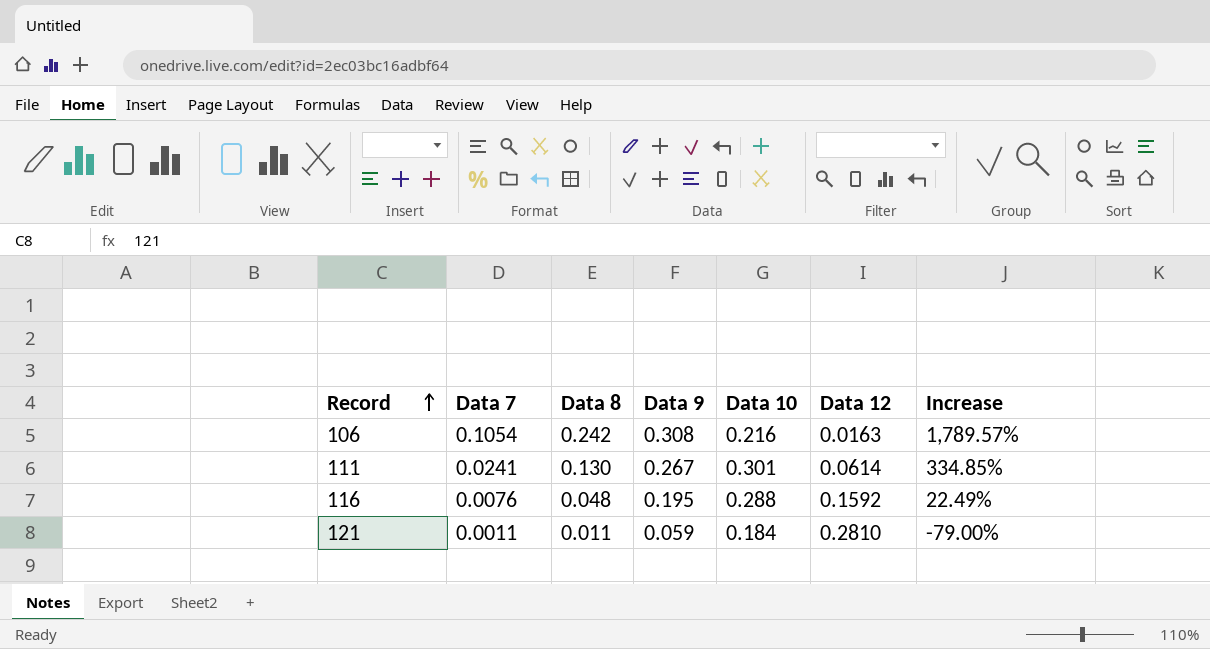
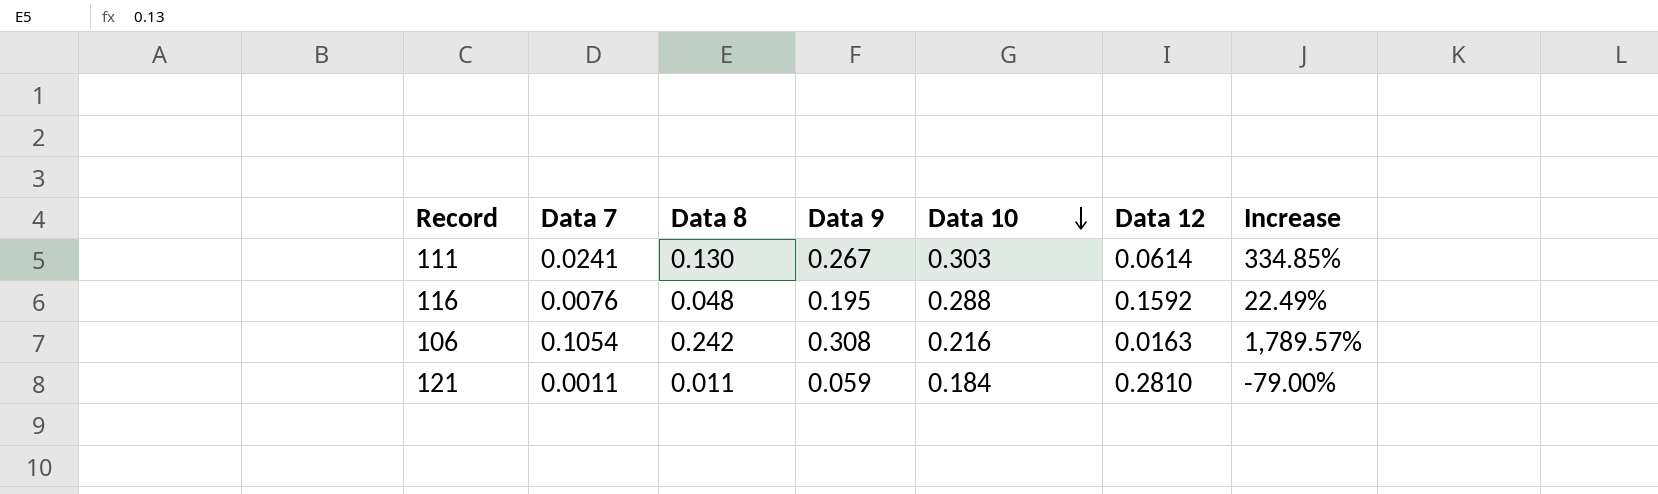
row order: Record ascending -> Data 10 descending
111 | Data 10: 0.301 -> 0.303

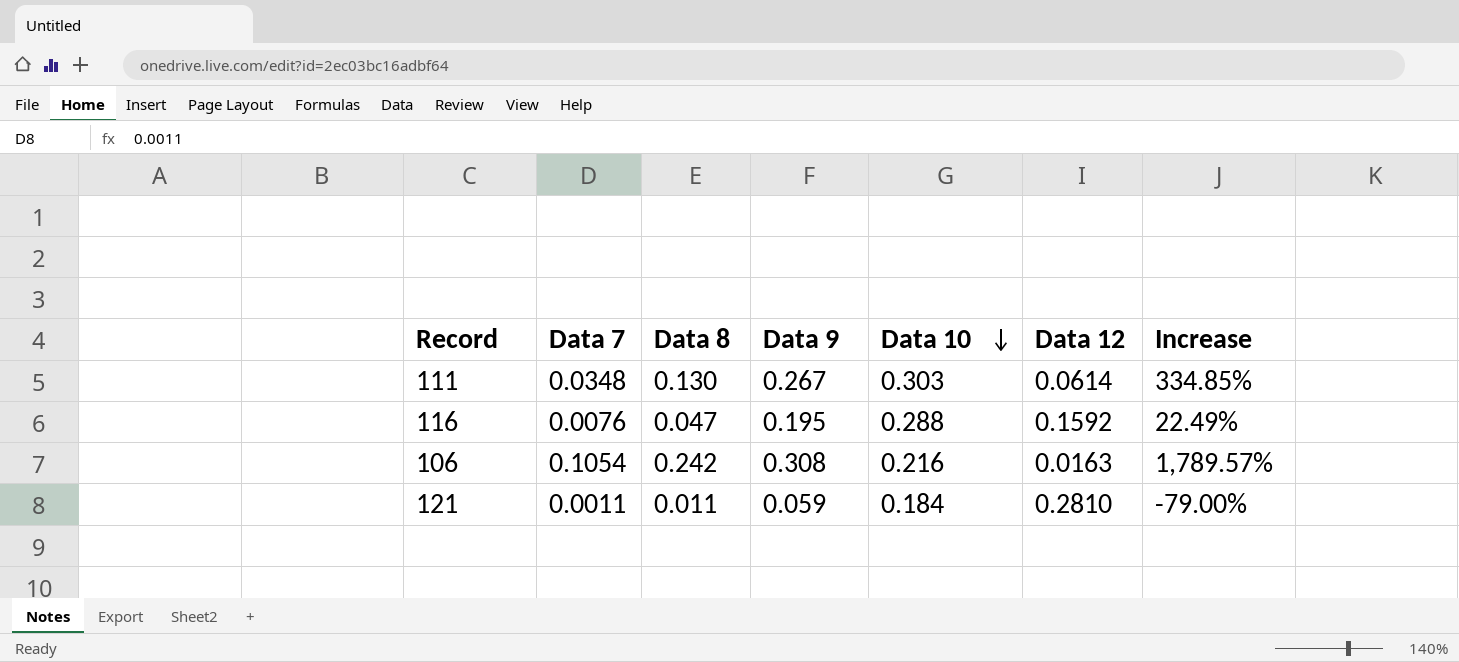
111 | Data 7: 0.0241 -> 0.0348
116 | Data 8: 0.048 -> 0.047

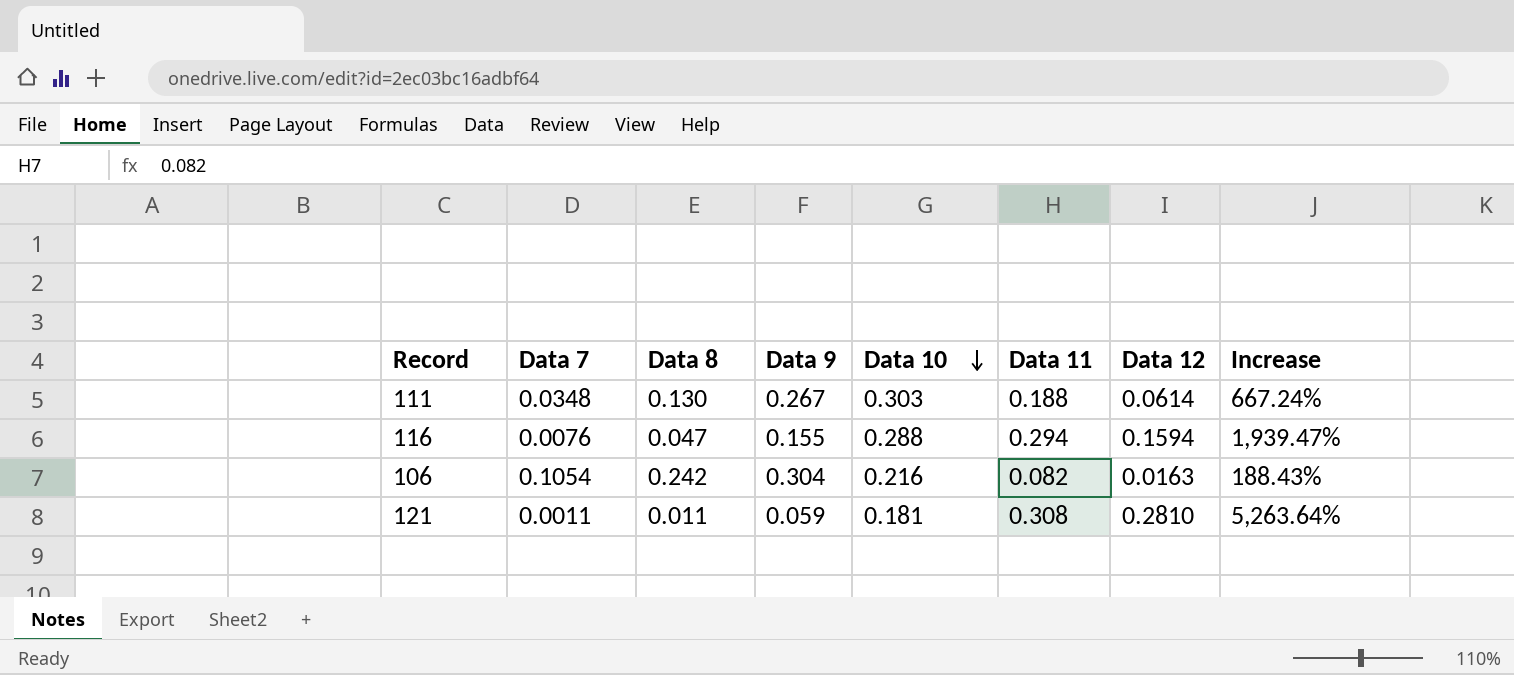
column Data 11 | position: none -> 6
column Increase | formula: ([Data 9] - [Data 12]) / [Data 12] -> ([Data 9] - [Data 7]) / [Data 7]
116 | Data 9: 0.195 -> 0.155
116 | Data 12: 0.1592 -> 0.1594
106 | Data 9: 0.308 -> 0.304
121 | Data 10: 0.184 -> 0.181

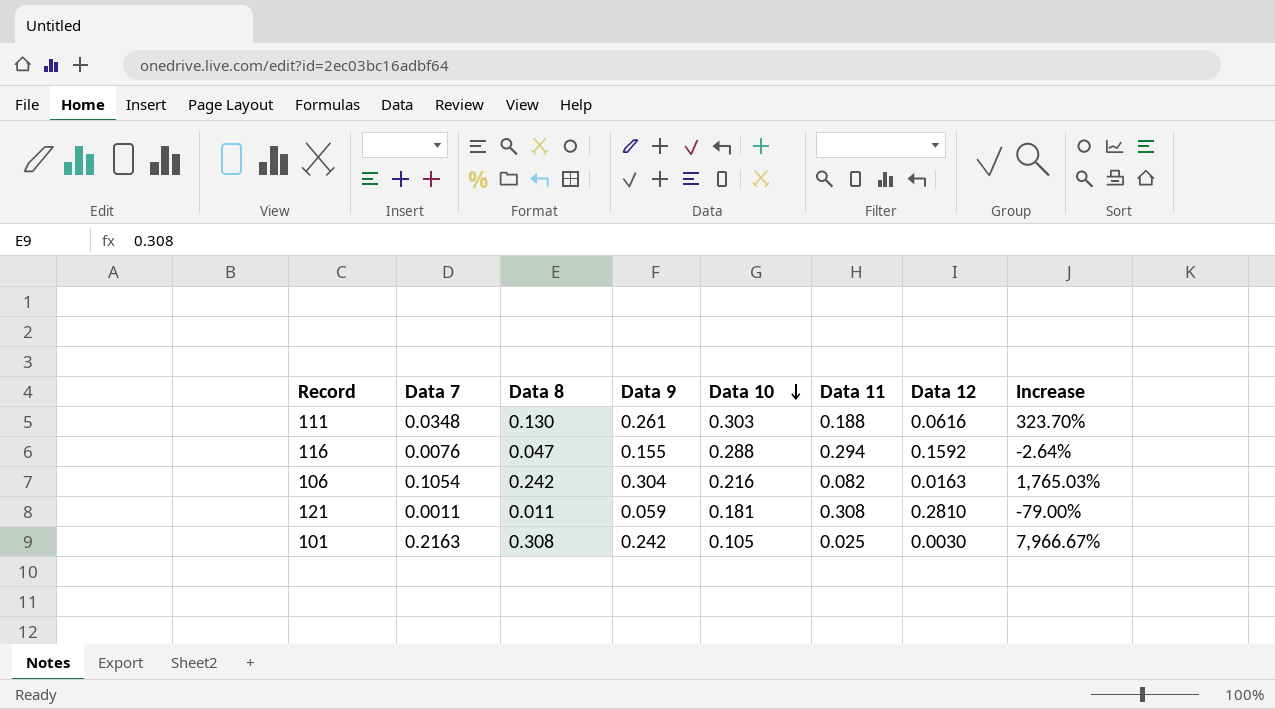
column Increase | formula: ([Data 9] - [Data 7]) / [Data 7] -> ([Data 9] - [Data 12]) / [Data 12]
111 | Data 9: 0.267 -> 0.261
111 | Data 12: 0.0614 -> 0.0616
116 | Data 12: 0.1594 -> 0.1592
row 101: none -> 0.2163 | 0.308 | 0.242 | 0.105 | 0.025 | 0.0030 | 7,966.67%

